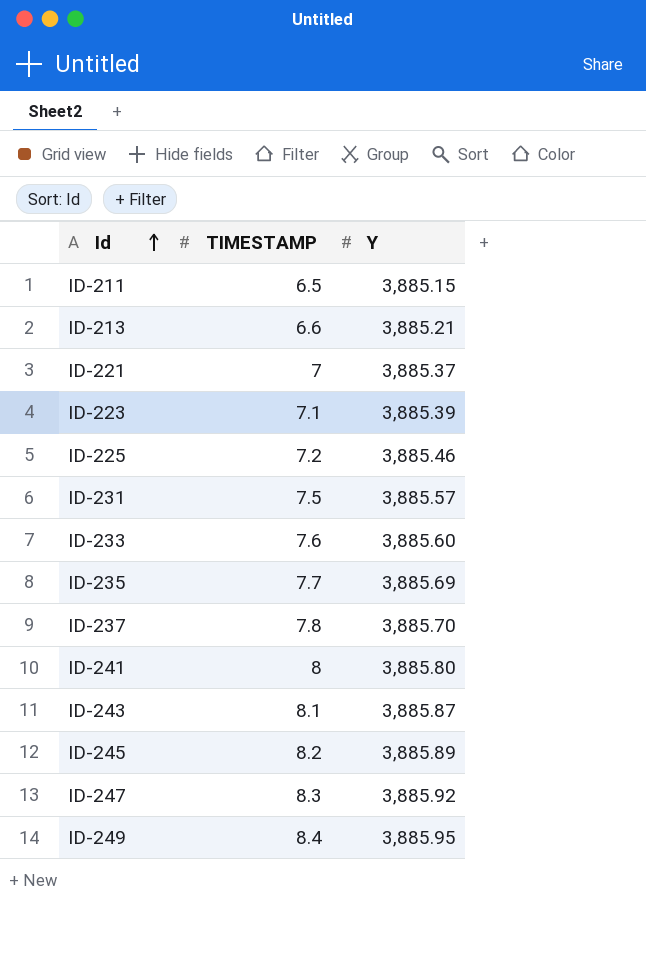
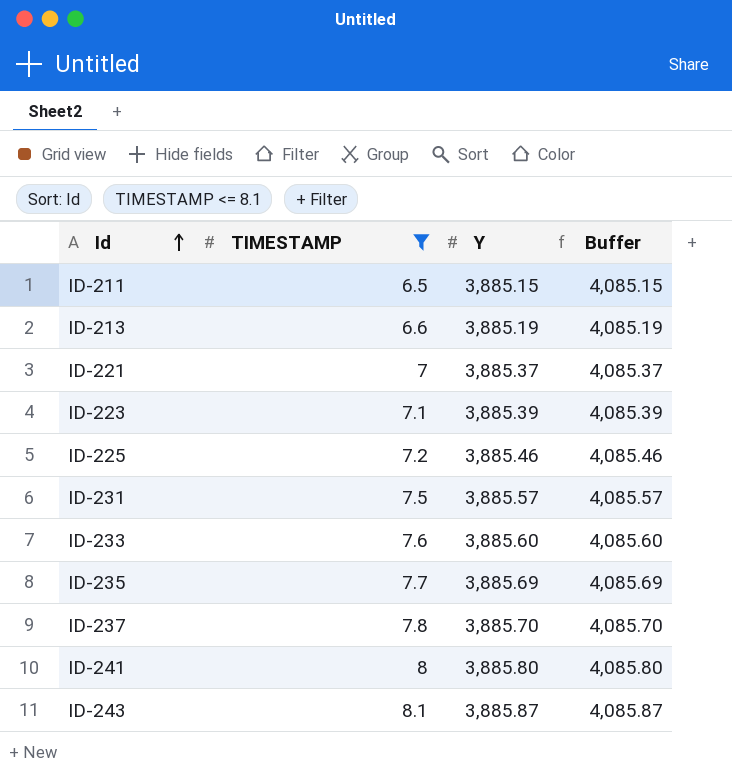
filter: none -> TIMESTAMP <= 8.1
column Buffer | formula: none -> [Y] + 200
ID-213 | Y: 3,885.21 -> 3,885.19

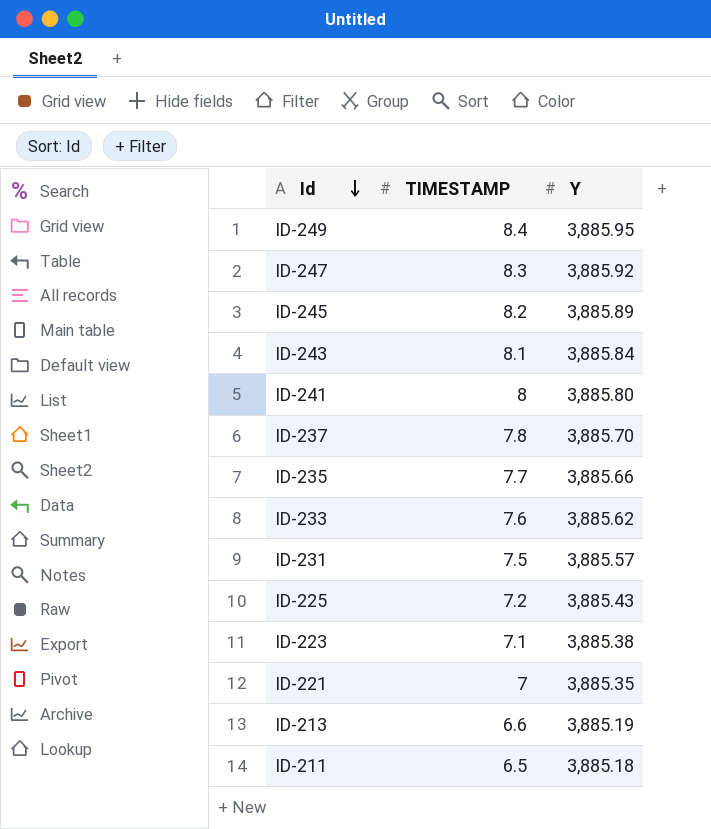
filter: TIMESTAMP <= 8.1 -> none
row order: Id ascending -> Id descending
column Buffer | formula: [Y] + 200 -> none
ID-243 | Y: 3,885.87 -> 3,885.84
ID-235 | Y: 3,885.69 -> 3,885.66
ID-233 | Y: 3,885.60 -> 3,885.62
ID-225 | Y: 3,885.46 -> 3,885.43
ID-223 | Y: 3,885.39 -> 3,885.38
ID-221 | Y: 3,885.37 -> 3,885.35
ID-211 | Y: 3,885.15 -> 3,885.18

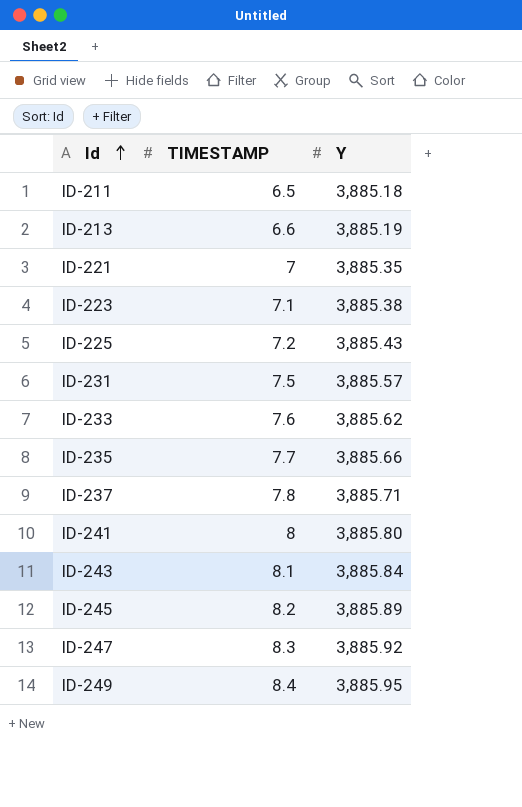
row order: Id descending -> Id ascending
ID-237 | Y: 3,885.70 -> 3,885.71

